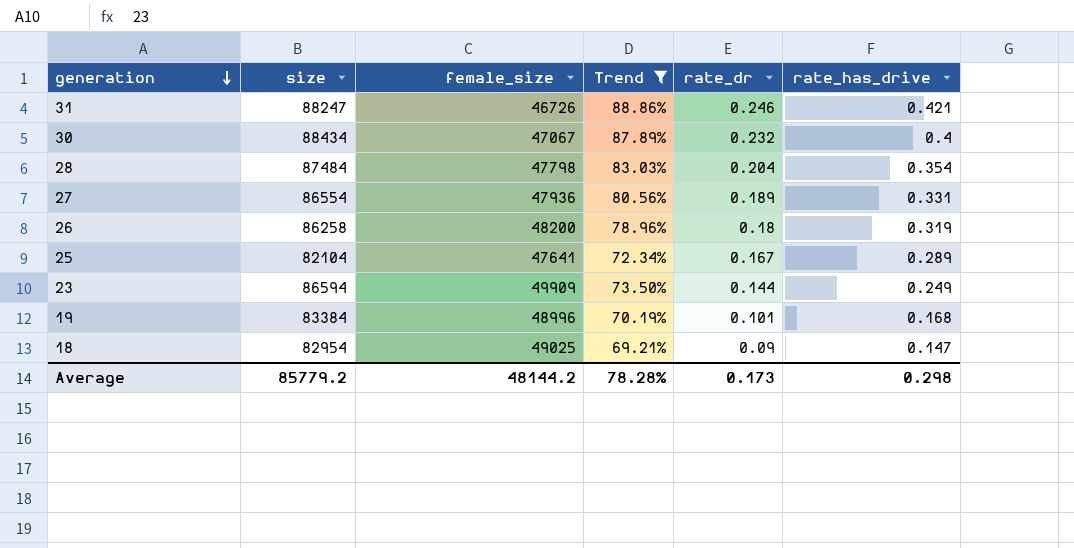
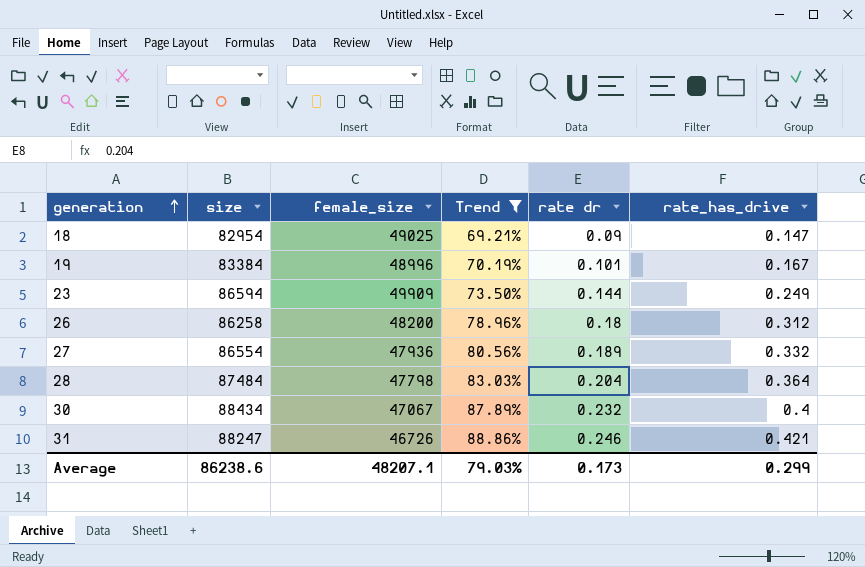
row order: generation descending -> generation ascending
column name: rate_dr -> rate dr
row 25: 82104 | 47641 | 72.34% | 0.167 | 0.289 -> none
19 | rate_has_drive: 0.168 -> 0.167
26 | rate_has_drive: 0.319 -> 0.312
27 | rate_has_drive: 0.331 -> 0.332
28 | rate_has_drive: 0.354 -> 0.364
Average | size: 85779.2 -> 86238.6
Average | female_size: 48144.2 -> 48207.1
Average | Trend: 78.28% -> 79.03%
Average | rate_has_drive: 0.298 -> 0.299

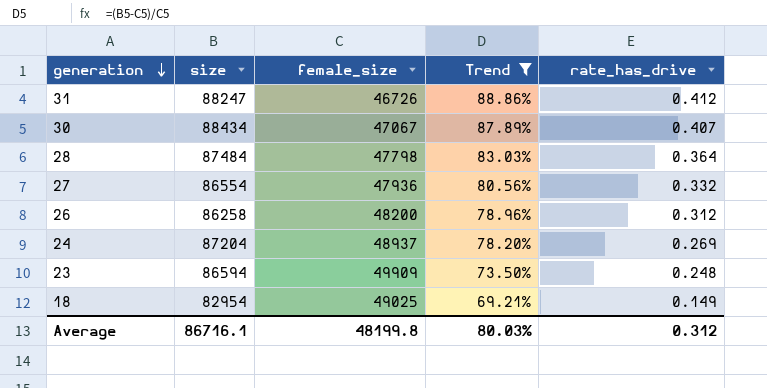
row order: generation ascending -> generation descending
column rate dr | position: 5 -> none
row 19: 83384 | 48996 | 70.19% | 0.101 | 0.167 -> none
31 | rate_has_drive: 0.421 -> 0.412
30 | rate_has_drive: 0.4 -> 0.407
row 24: none -> 87204 | 48937 | 78.20% | 0.269
23 | rate_has_drive: 0.249 -> 0.248
18 | rate_has_drive: 0.147 -> 0.149
Average | size: 86238.6 -> 86716.1
Average | female_size: 48207.1 -> 48199.8
Average | Trend: 79.03% -> 80.03%
Average | rate_has_drive: 0.299 -> 0.312

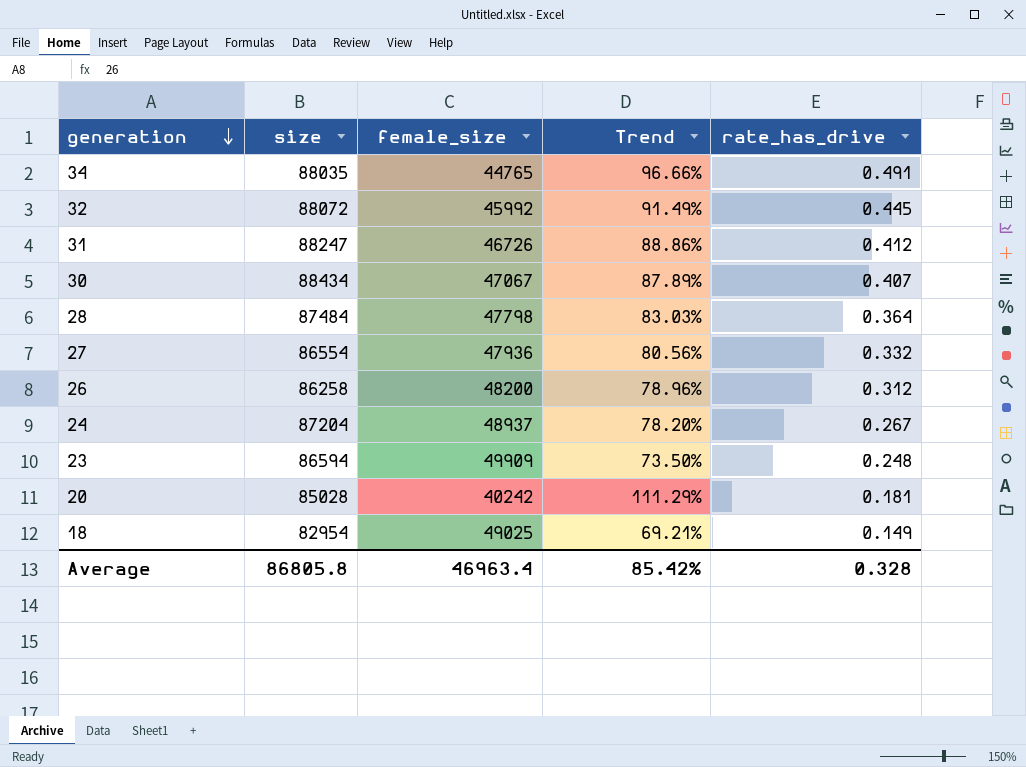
filter: Trend <= 88.86% -> none
24 | rate_has_drive: 0.269 -> 0.267
Average | size: 86716.1 -> 86805.8
Average | female_size: 48199.8 -> 46963.4
Average | Trend: 80.03% -> 85.42%
Average | rate_has_drive: 0.312 -> 0.328

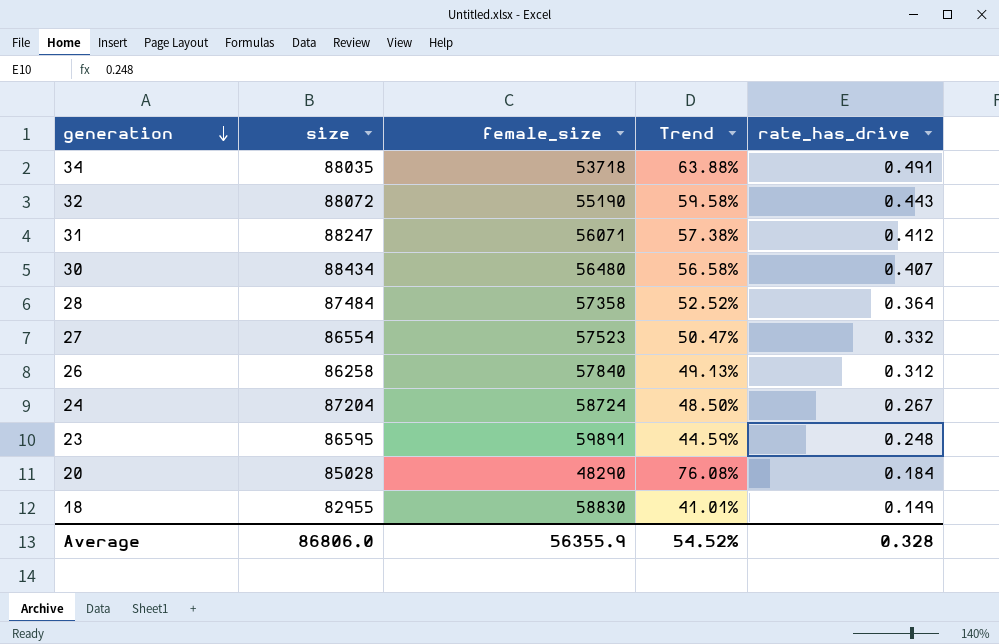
34 | female_size: 44765 -> 53718
34 | Trend: 96.66% -> 63.88%
32 | female_size: 45992 -> 55190
32 | Trend: 91.49% -> 59.58%
32 | rate_has_drive: 0.445 -> 0.443
31 | female_size: 46726 -> 56071
31 | Trend: 88.86% -> 57.38%
30 | female_size: 47067 -> 56480
30 | Trend: 87.89% -> 56.58%
28 | female_size: 47798 -> 57358
28 | Trend: 83.03% -> 52.52%
27 | female_size: 47936 -> 57523
27 | Trend: 80.56% -> 50.47%
26 | female_size: 48200 -> 57840
26 | Trend: 78.96% -> 49.13%
24 | female_size: 48937 -> 58724
24 | Trend: 78.20% -> 48.50%
23 | size: 86594 -> 86595
23 | female_size: 49909 -> 59891
23 | Trend: 73.50% -> 44.59%
20 | female_size: 40242 -> 48290
20 | Trend: 111.29% -> 76.08%
20 | rate_has_drive: 0.181 -> 0.184
18 | size: 82954 -> 82955
18 | female_size: 49025 -> 58830
18 | Trend: 69.21% -> 41.01%
Average | size: 86805.8 -> 86806.0
Average | female_size: 46963.4 -> 56355.9
Average | Trend: 85.42% -> 54.52%

